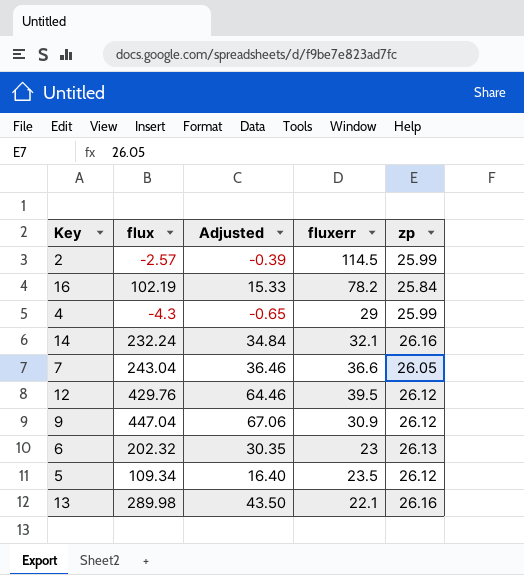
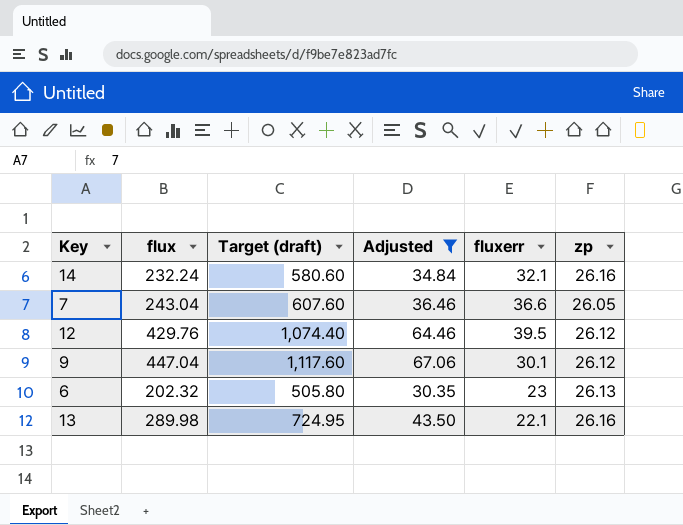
filter: none -> Adjusted >= 30.35
column Target (draft) | formula: none -> [flux] * 2.5
9 | fluxerr: 30.9 -> 30.1

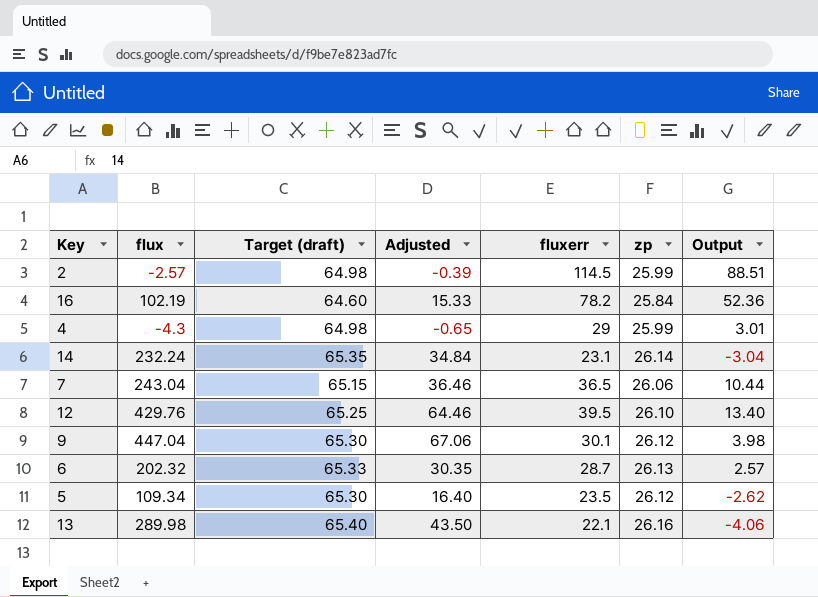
filter: Adjusted >= 30.35 -> none
column Target (draft) | formula: [flux] * 2.5 -> [zp] * 2.5
column Output | formula: none -> [fluxerr] - [zp]
14 | fluxerr: 32.1 -> 23.1
14 | zp: 26.16 -> 26.14
7 | fluxerr: 36.6 -> 36.5
7 | zp: 26.05 -> 26.06
12 | zp: 26.12 -> 26.10
6 | fluxerr: 23 -> 28.7

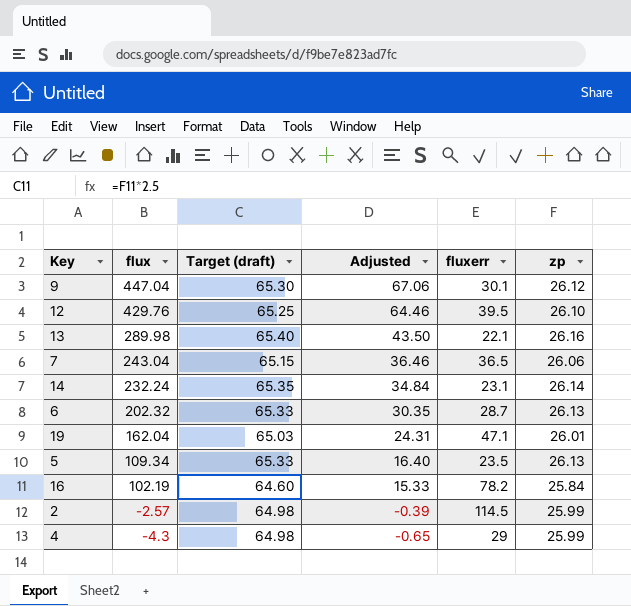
row order: none -> flux descending
column Output | formula: [fluxerr] - [zp] -> none
row 19: none -> 162.04 | 65.03 | 24.31 | 47.1 | 26.01
5 | Target (draft): 65.30 -> 65.33
5 | zp: 26.12 -> 26.13

